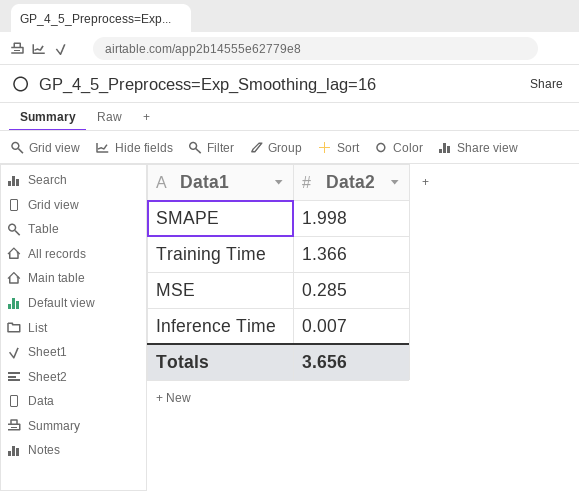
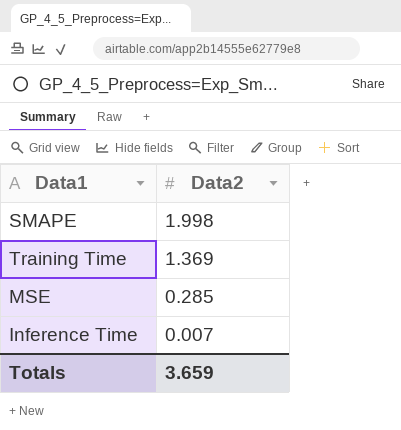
Training Time | Data2: 1.366 -> 1.369
Totals | Data2: 3.656 -> 3.659

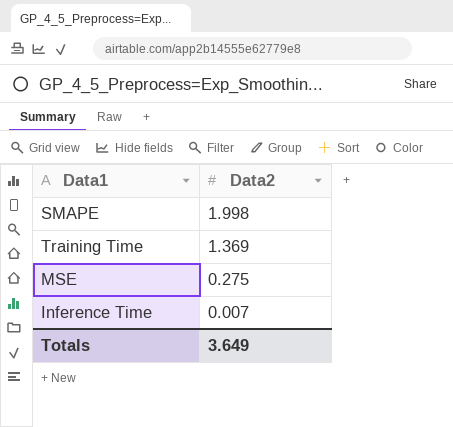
MSE | Data2: 0.285 -> 0.275
Totals | Data2: 3.659 -> 3.649

